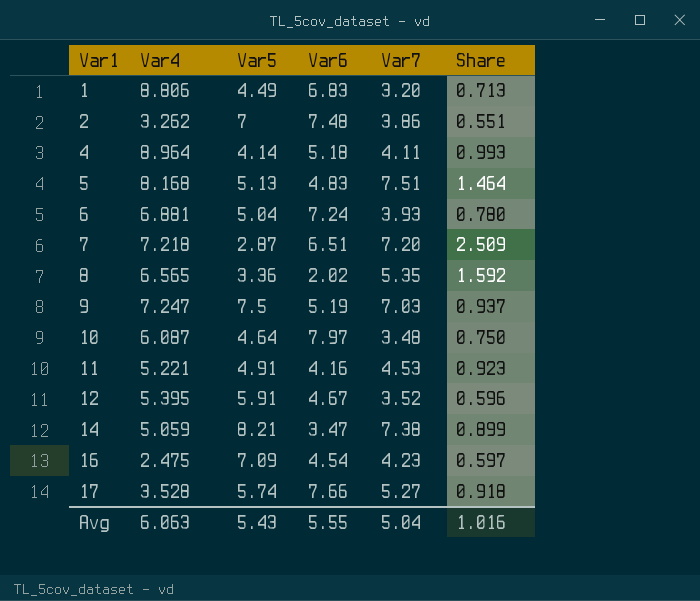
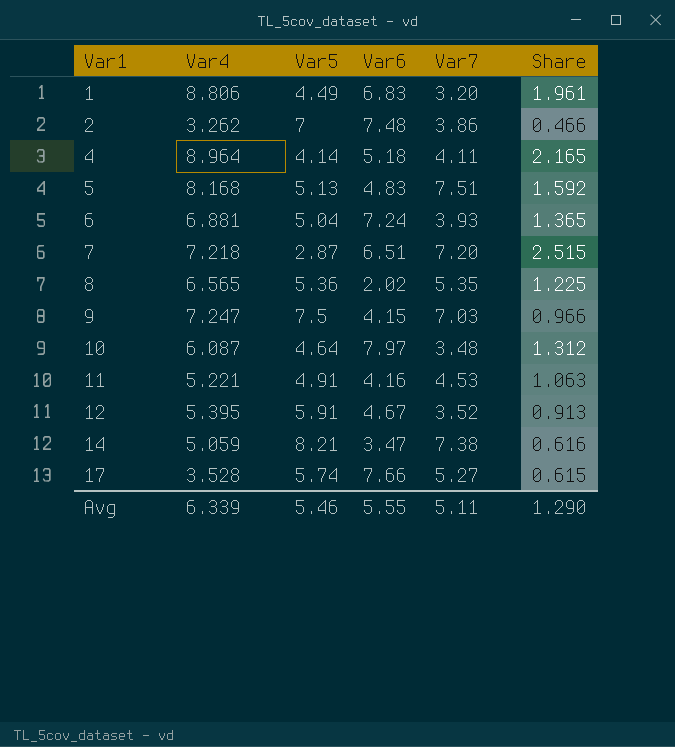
column Share | formula: [Var7] / [Var5] -> [Var4] / [Var5]
row 16: 2.475 | 7.09 | 4.54 | 4.23 | 0.597 -> none
8 | Var5: 3.36 -> 5.36
9 | Var6: 5.19 -> 4.15
Avg | Var4: 6.063 -> 6.339
Avg | Var5: 5.43 -> 5.46
Avg | Var7: 5.04 -> 5.11
Avg | Share: 1.016 -> 1.290

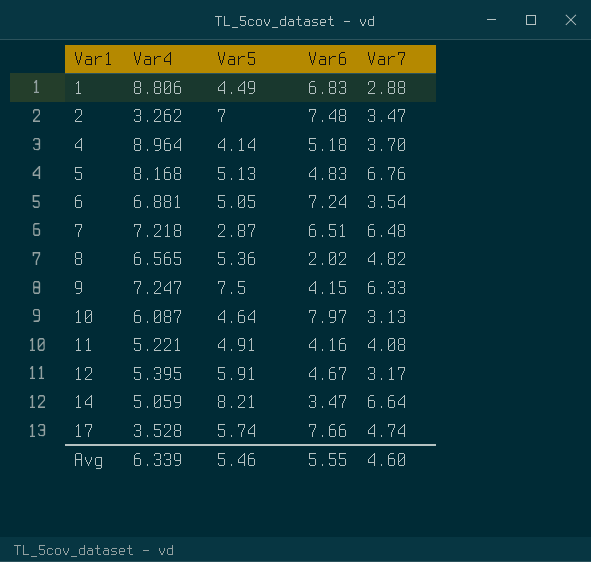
column Share | formula: [Var4] / [Var5] -> none
1 | Var7: 3.20 -> 2.88
2 | Var7: 3.86 -> 3.47
4 | Var7: 4.11 -> 3.70
5 | Var7: 7.51 -> 6.76
6 | Var5: 5.04 -> 5.05
6 | Var7: 3.93 -> 3.54
7 | Var7: 7.20 -> 6.48
8 | Var7: 5.35 -> 4.82
9 | Var7: 7.03 -> 6.33
10 | Var7: 3.48 -> 3.13
11 | Var7: 4.53 -> 4.08
12 | Var7: 3.52 -> 3.17
14 | Var7: 7.38 -> 6.64
17 | Var7: 5.27 -> 4.74
Avg | Var7: 5.11 -> 4.60

